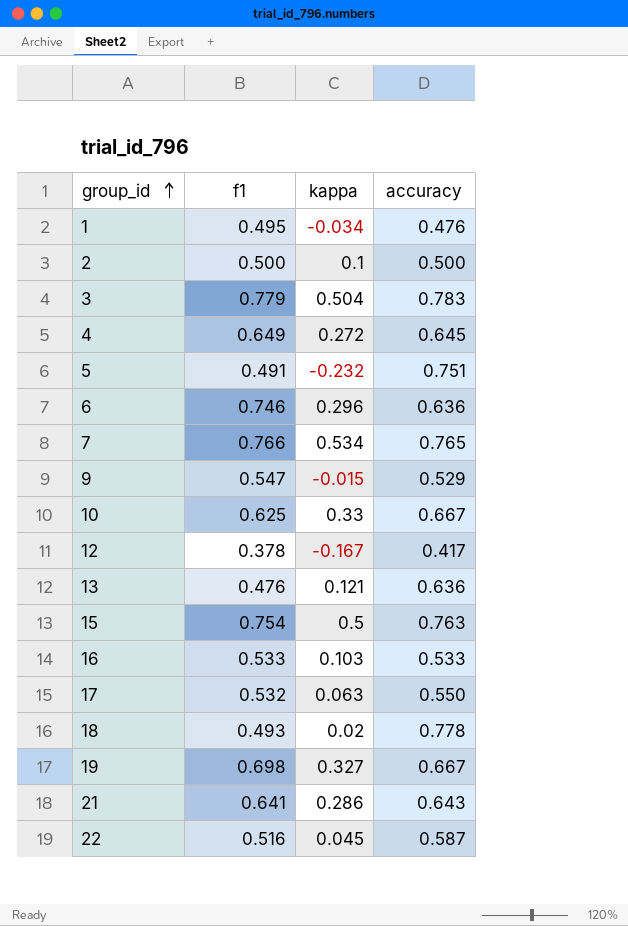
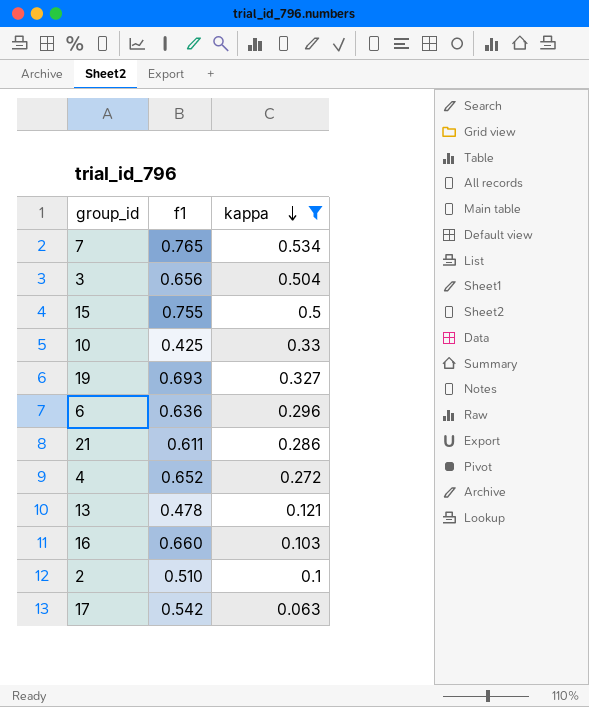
filter: none -> kappa >= 0.063
row order: group_id ascending -> kappa descending
column accuracy | position: 4 -> none
7 | f1: 0.766 -> 0.765
3 | f1: 0.779 -> 0.656
15 | f1: 0.754 -> 0.755
10 | f1: 0.625 -> 0.425
19 | f1: 0.698 -> 0.693
6 | f1: 0.746 -> 0.636
21 | f1: 0.641 -> 0.611
4 | f1: 0.649 -> 0.652
13 | f1: 0.476 -> 0.478
16 | f1: 0.533 -> 0.660
2 | f1: 0.500 -> 0.510
17 | f1: 0.532 -> 0.542

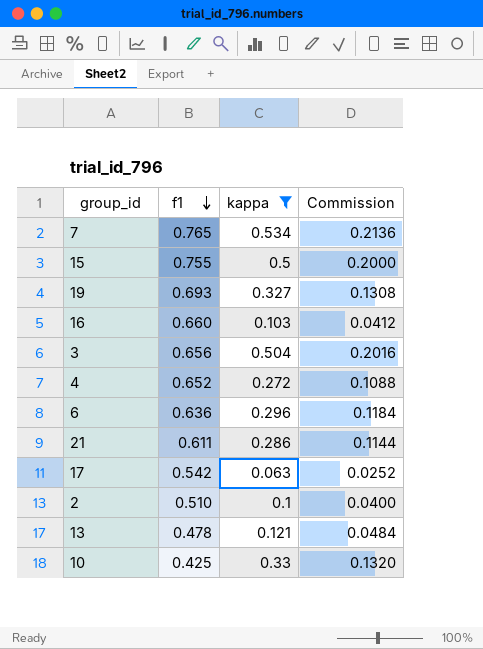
row order: kappa descending -> f1 descending
column Commission | formula: none -> [kappa] * 0.4

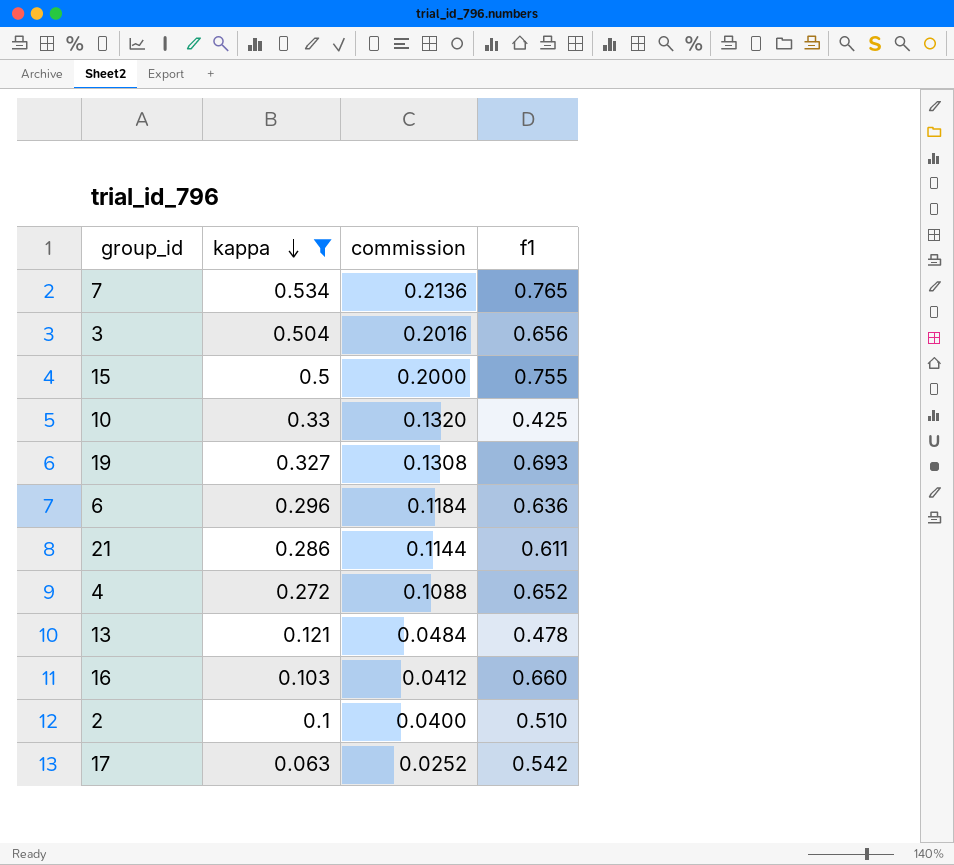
row order: f1 descending -> kappa descending
column name: Commission -> commission
column f1 | position: 2 -> 4

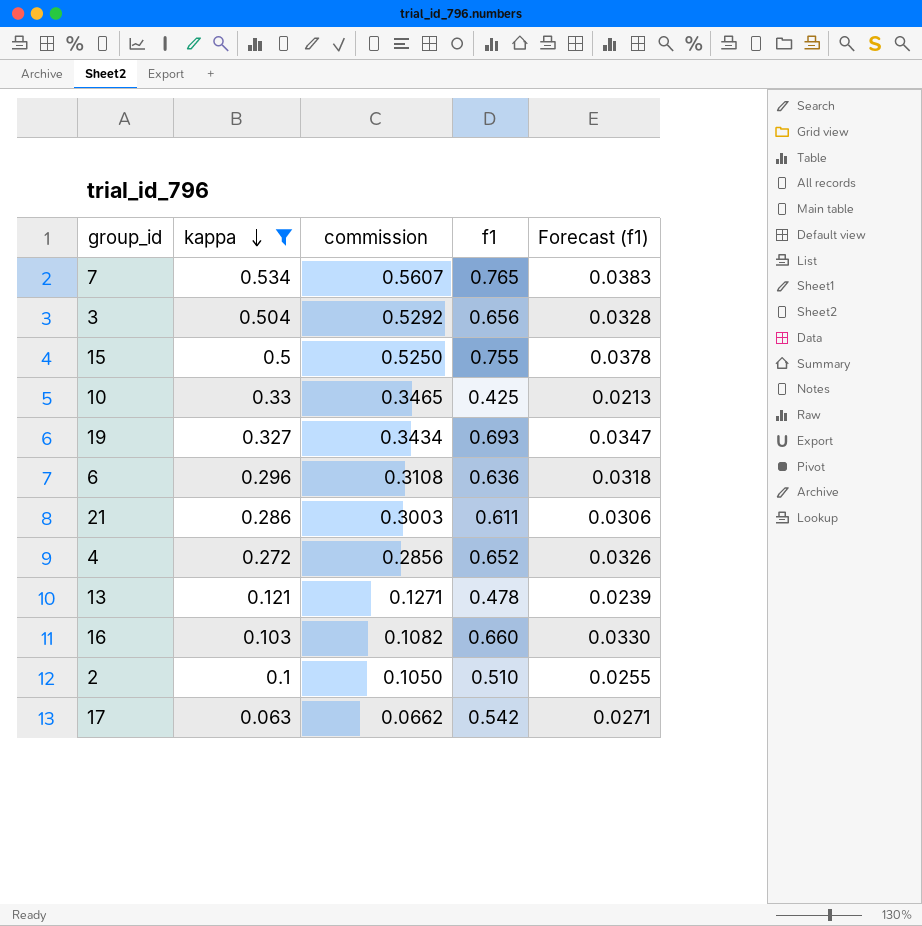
column commission | formula: [kappa] * 0.4 -> [kappa] * 1.05
column Forecast (f1) | formula: none -> [f1] * 0.05

